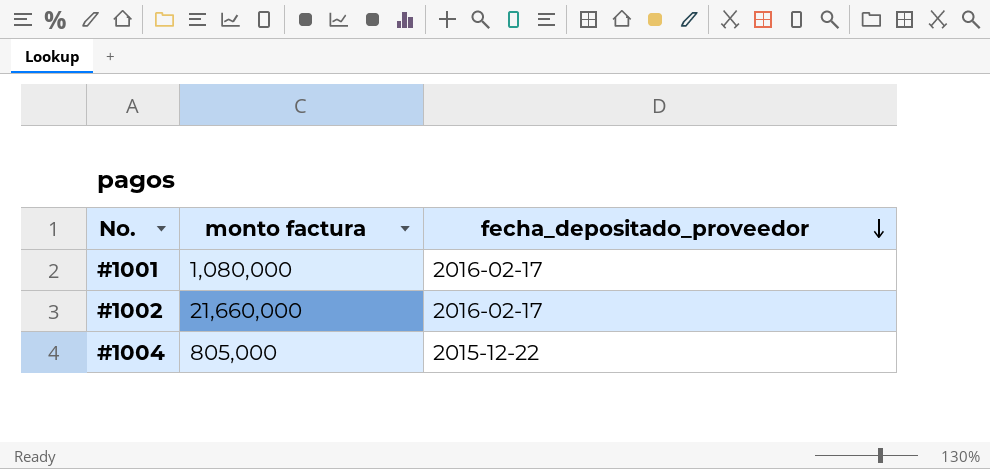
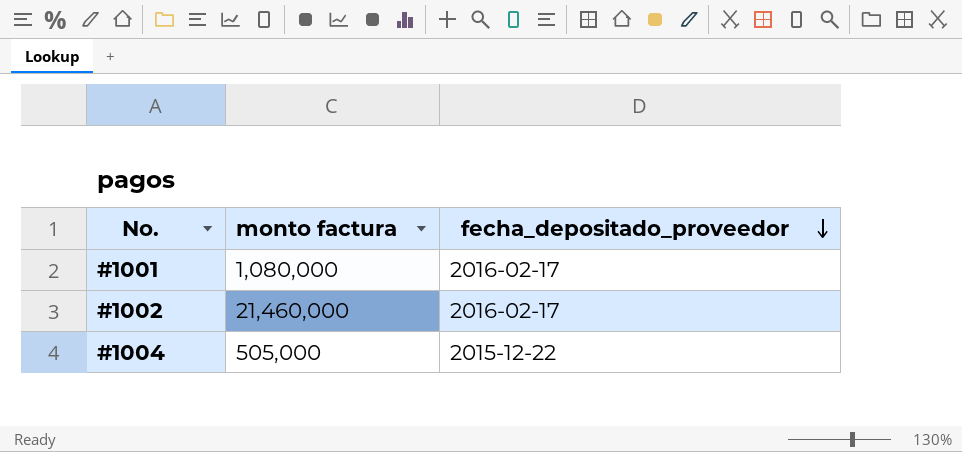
#1002 | monto factura: 21,660,000 -> 21,460,000
#1004 | monto factura: 805,000 -> 505,000

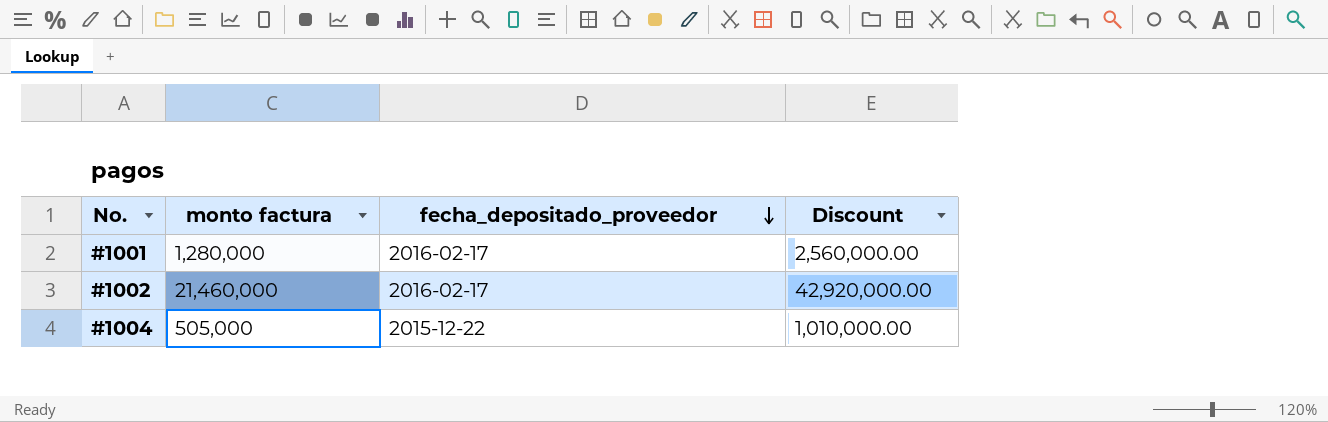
column Discount | formula: none -> [monto factura] * 2
#1001 | monto factura: 1,080,000 -> 1,280,000

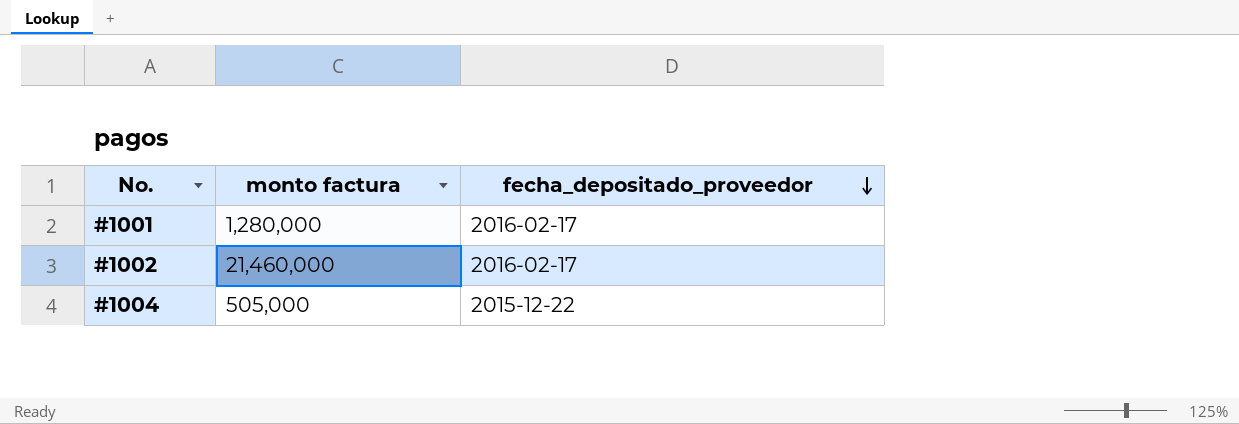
column Discount | formula: [monto factura] * 2 -> none

